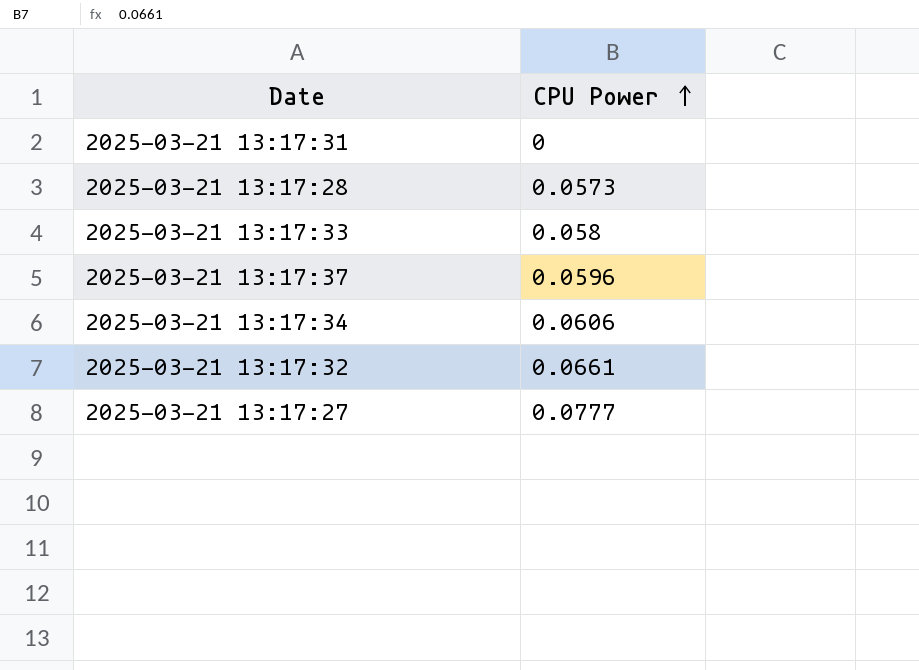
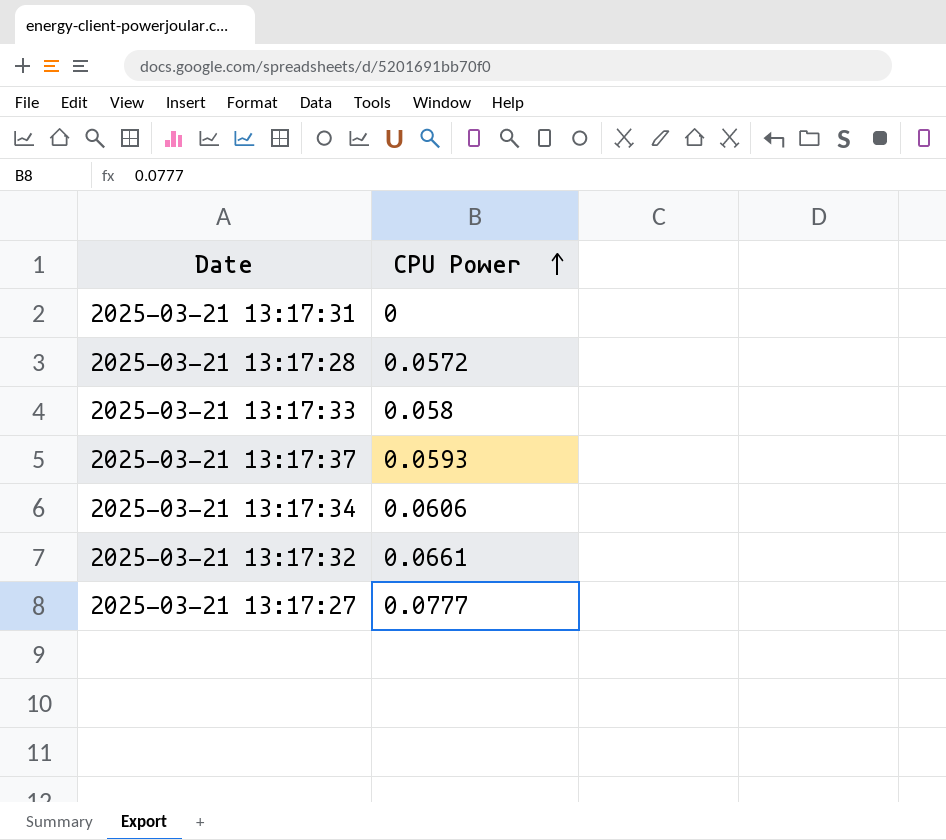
2025-03-21 13:17:28 | CPU Power: 0.0573 -> 0.0572
2025-03-21 13:17:37 | CPU Power: 0.0596 -> 0.0593

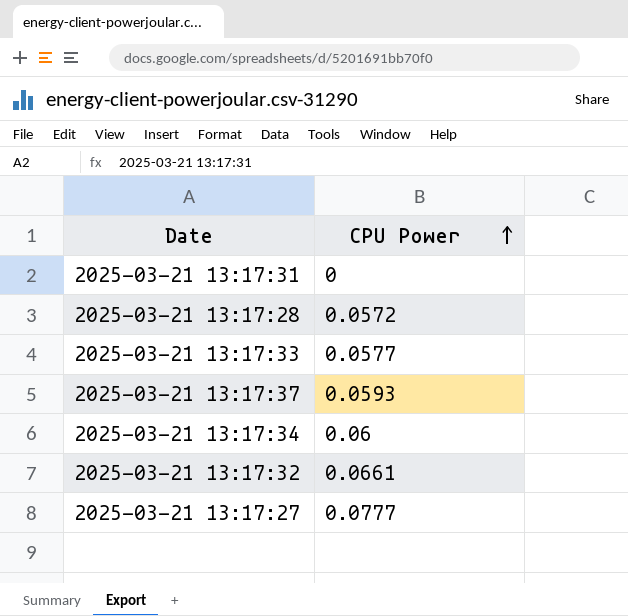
2025-03-21 13:17:33 | CPU Power: 0.058 -> 0.0577
2025-03-21 13:17:34 | CPU Power: 0.0606 -> 0.06

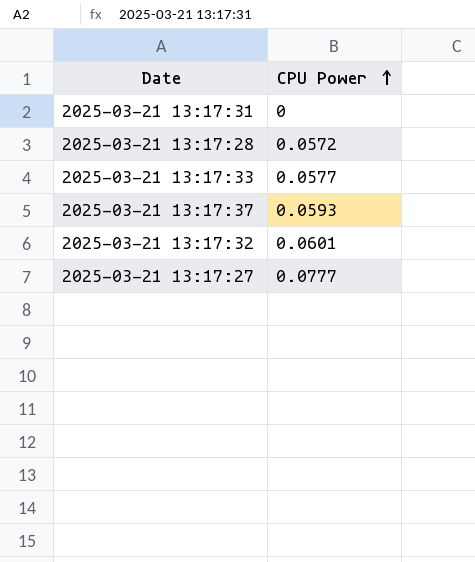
row 2025-03-21 13:17:34: 0.06 -> none
2025-03-21 13:17:32 | CPU Power: 0.0661 -> 0.0601

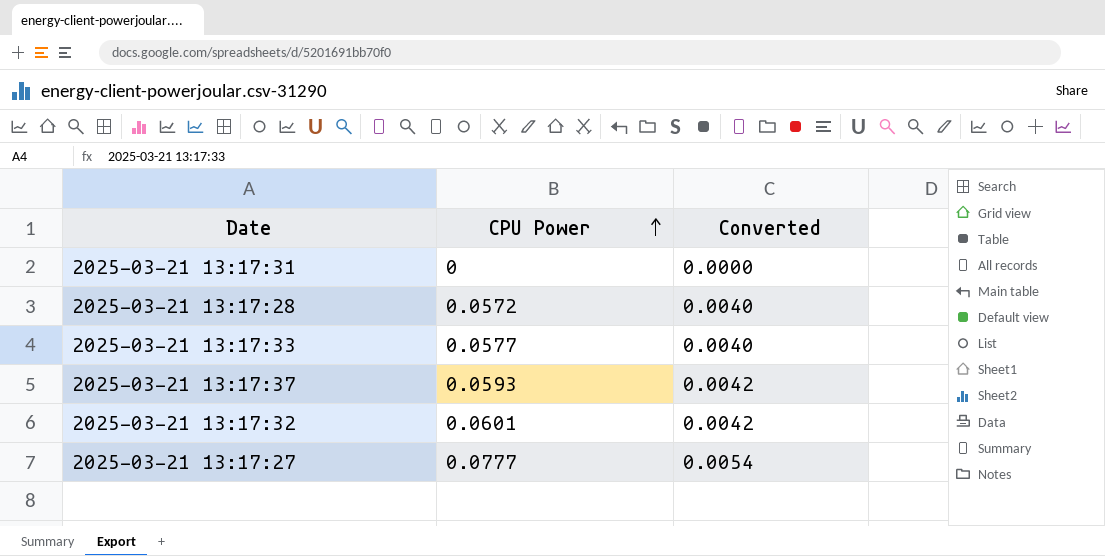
column Converted | formula: none -> [CPU Power] * 0.07

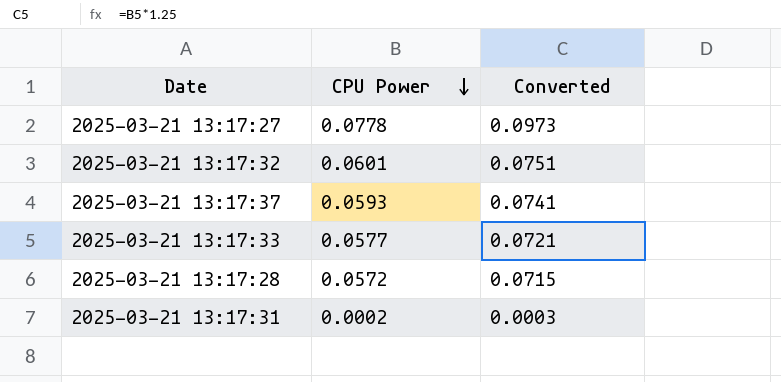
row order: CPU Power ascending -> CPU Power descending
column Converted | formula: [CPU Power] * 0.07 -> [CPU Power] * 1.25
2025-03-21 13:17:27 | CPU Power: 0.0777 -> 0.0778
2025-03-21 13:17:31 | CPU Power: 0 -> 0.0002

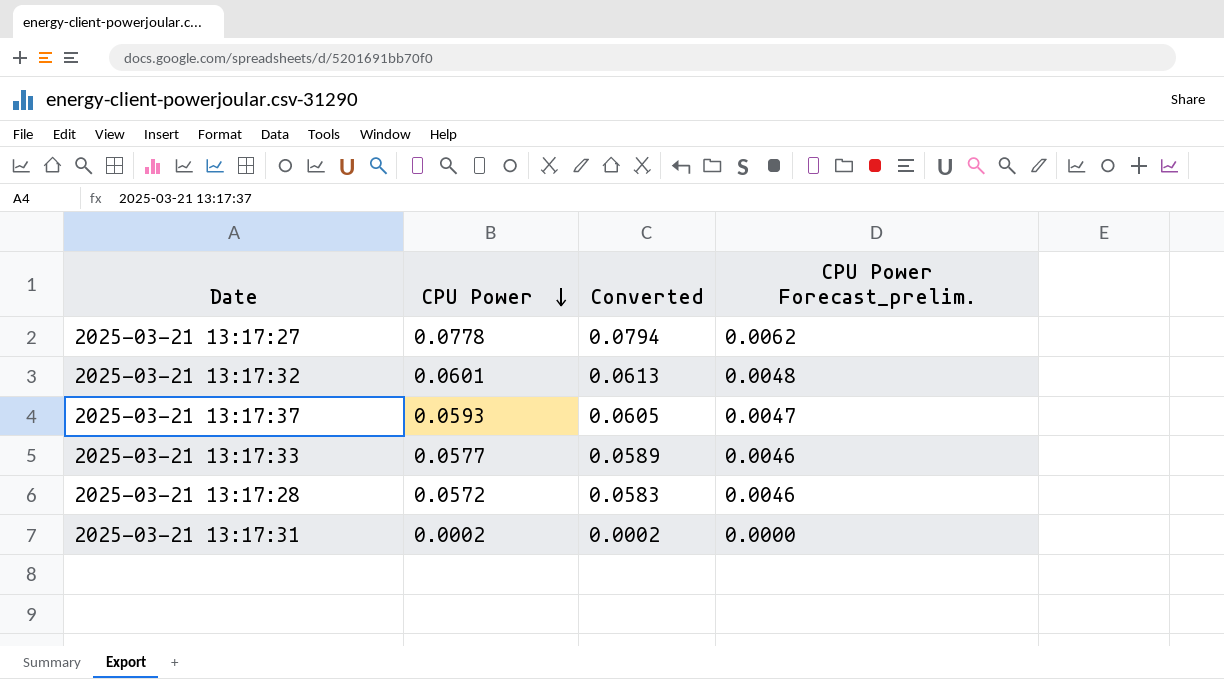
column Converted | formula: [CPU Power] * 1.25 -> [CPU Power] * 1.02
column CPU Power Forecast_prelim. | formula: none -> [CPU Power] * 0.08

